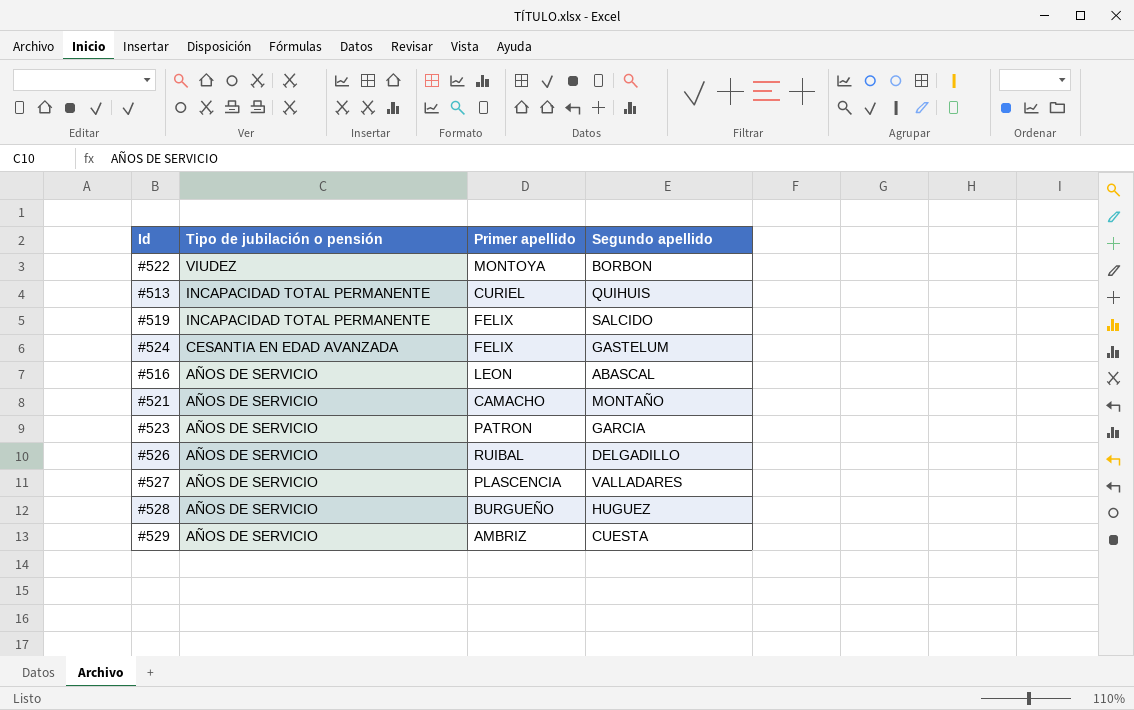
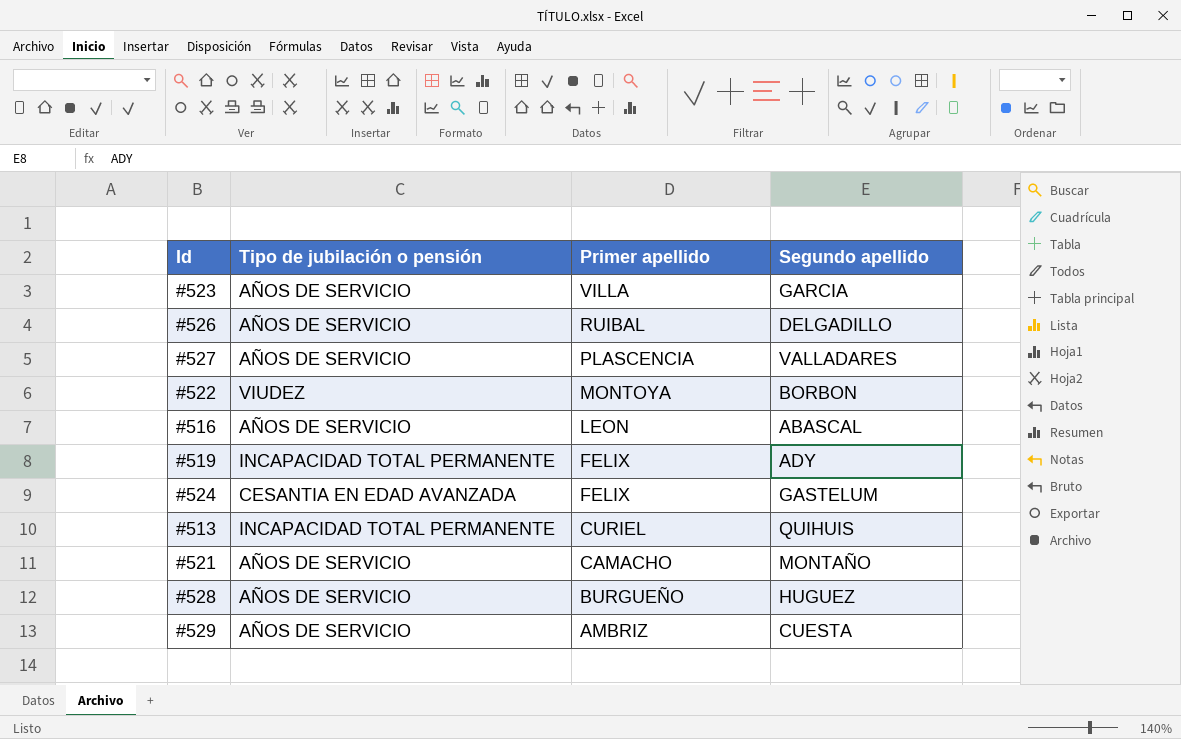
row order: Tipo de jubilación o pensión descending -> Primer apellido descending
#523 | Primer apellido: PATRON -> VILLA
#519 | Segundo apellido: SALCIDO -> ADY

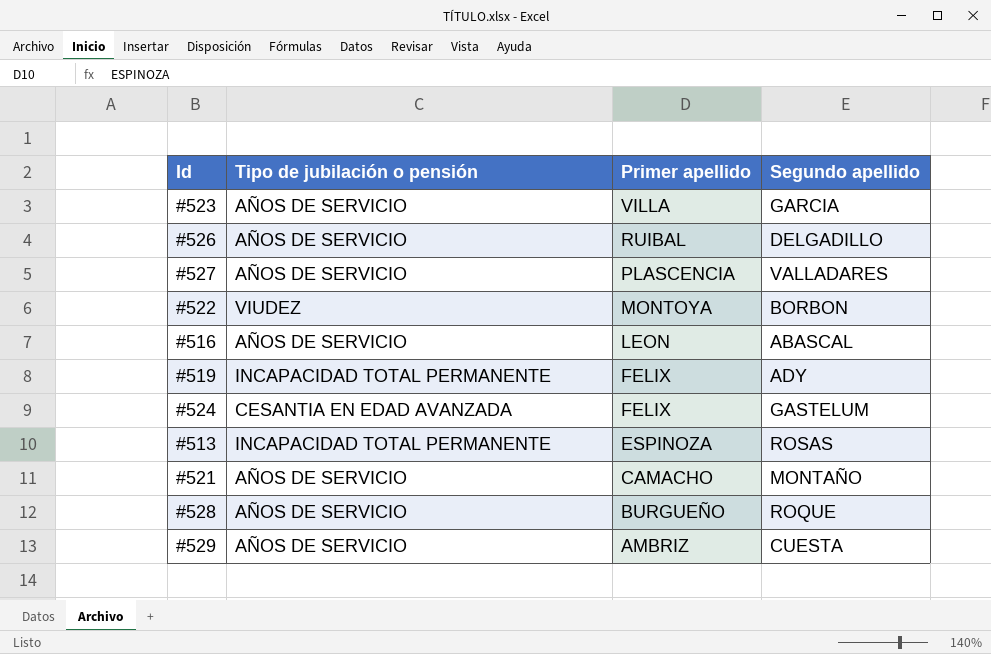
#513 | Primer apellido: CURIEL -> ESPINOZA
#513 | Segundo apellido: QUIHUIS -> ROSAS
#528 | Segundo apellido: HUGUEZ -> ROQUE

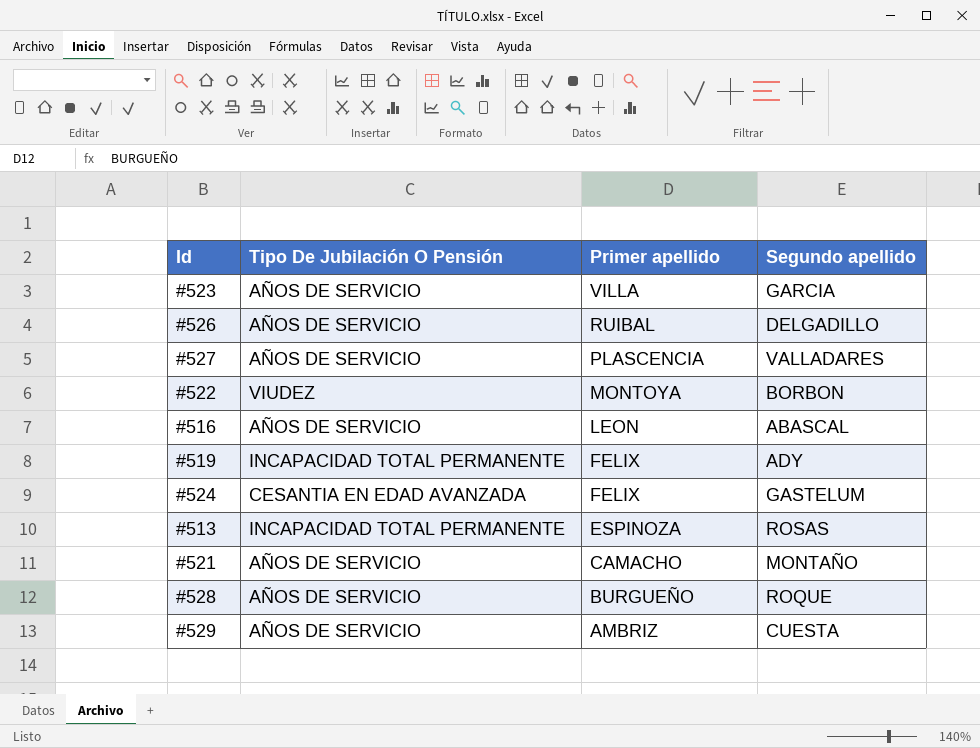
column name: Tipo de jubilación o pensión -> Tipo De Jubilación O Pensión

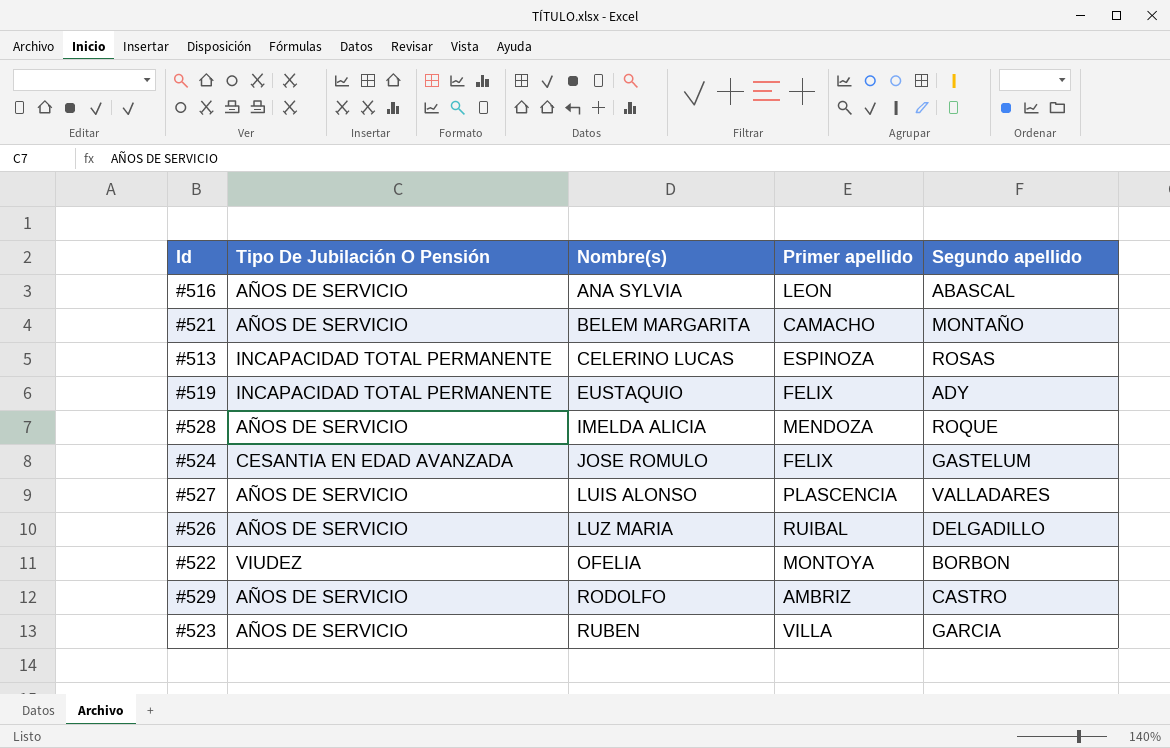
row order: Primer apellido descending -> Nombre(s) ascending
column Nombre(s) | position: none -> 3
#528 | Primer apellido: BURGUEÑO -> MENDOZA
#529 | Segundo apellido: CUESTA -> CASTRO

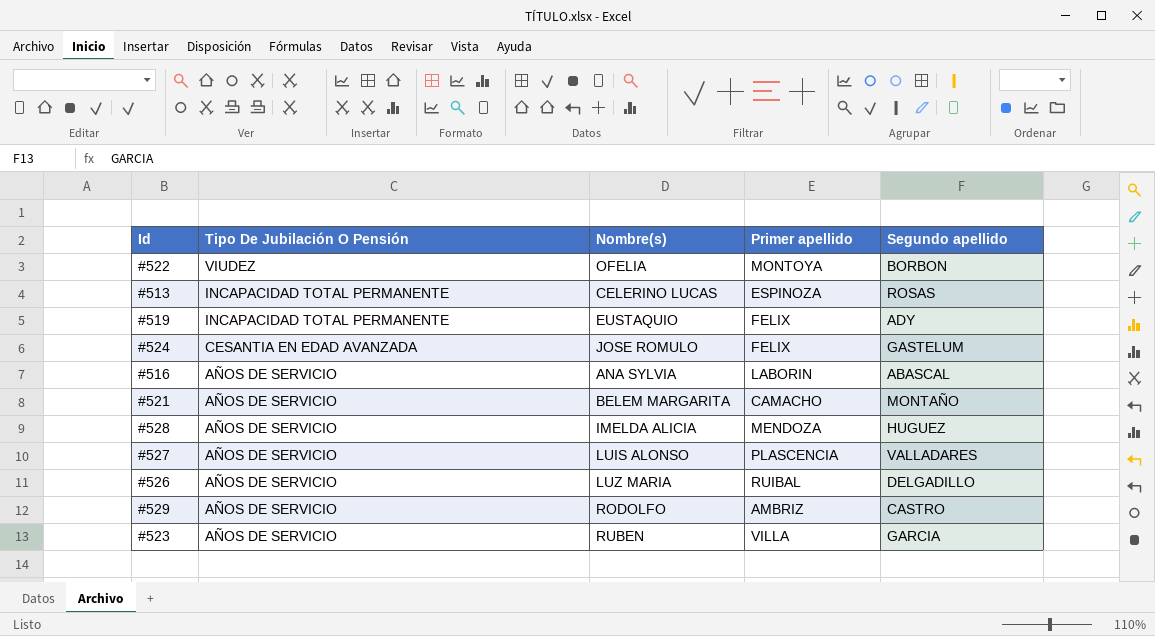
row order: Nombre(s) ascending -> Tipo De Jubilación O Pensión descending
#516 | Primer apellido: LEON -> LABORIN
#528 | Segundo apellido: ROQUE -> HUGUEZ

